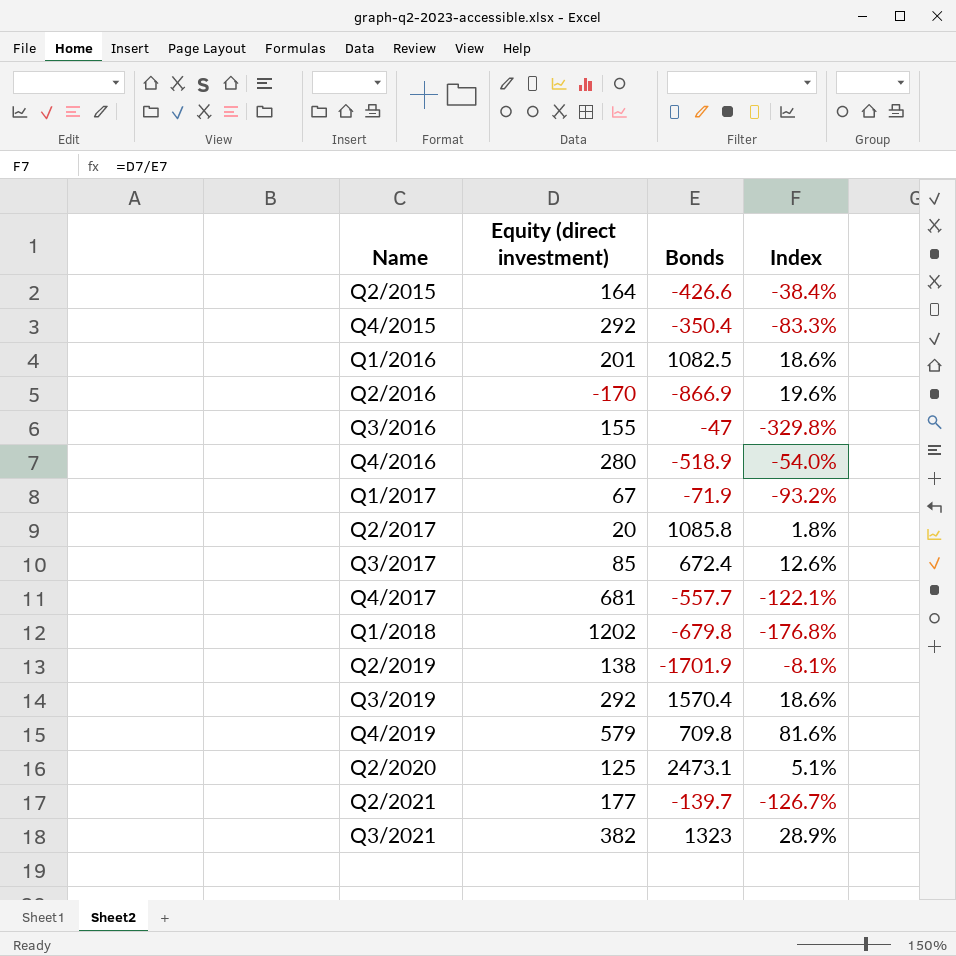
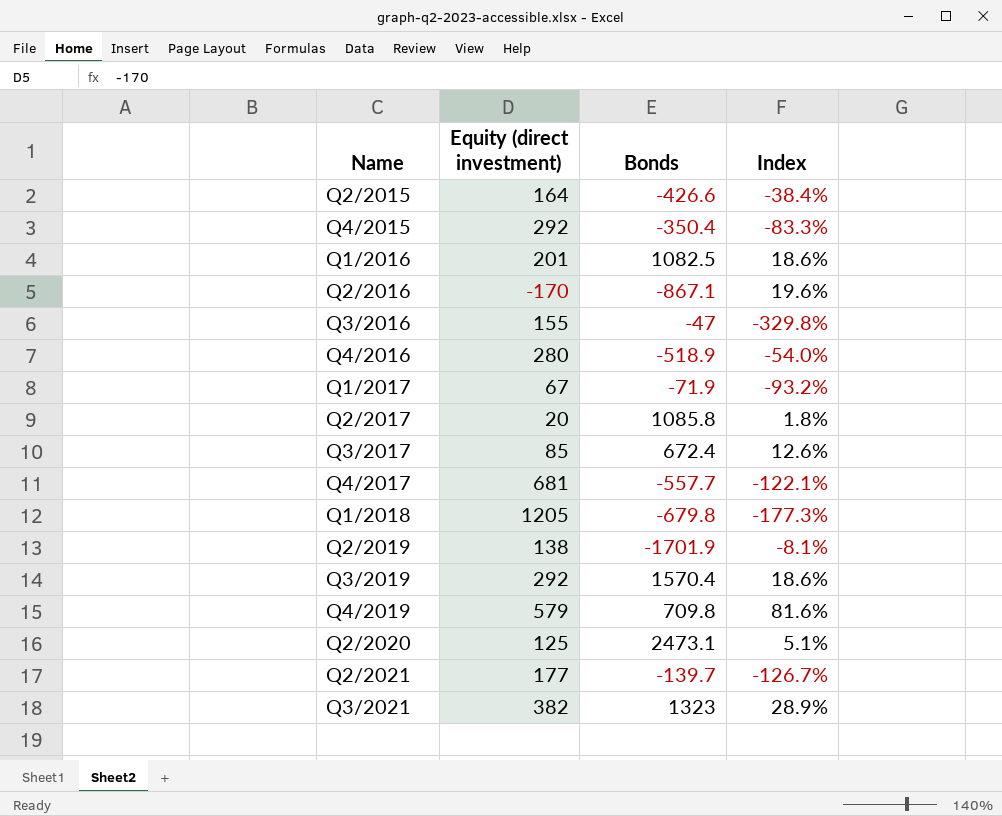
Q2/2016 | Bonds: -866.9 -> -867.1
Q1/2018 | Equity (direct investment): 1202 -> 1205
Q1/2018 | Index: -176.8% -> -177.3%

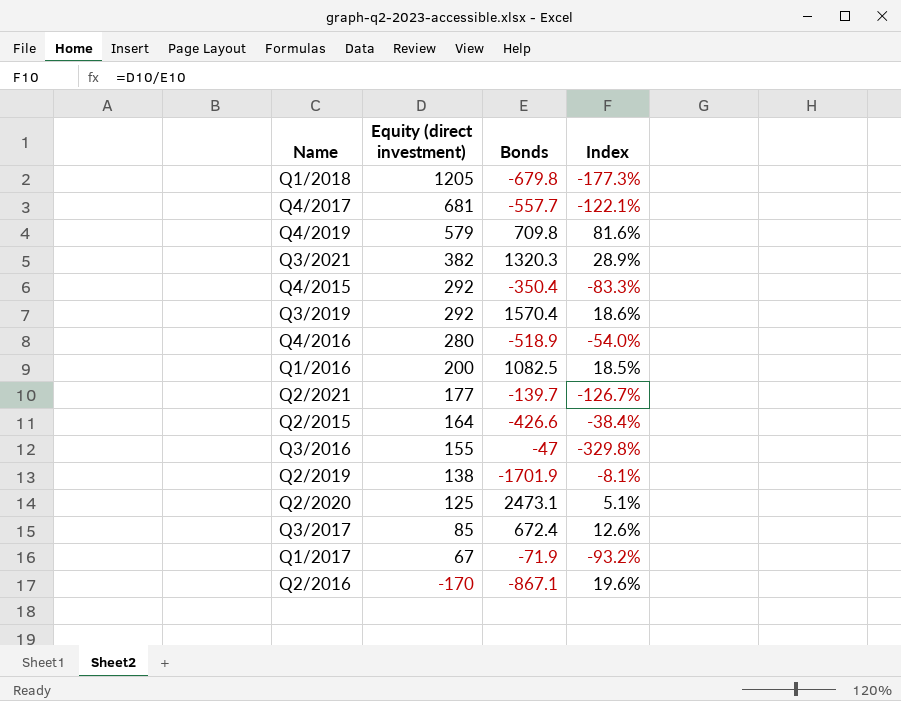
row order: Name ascending -> Equity (direct investment) descending
row Q2/2017: 20 | 1085.8 | 1.8% -> none
Q3/2021 | Bonds: 1323 -> 1320.3
Q1/2016 | Equity (direct investment): 201 -> 200
Q1/2016 | Index: 18.6% -> 18.5%

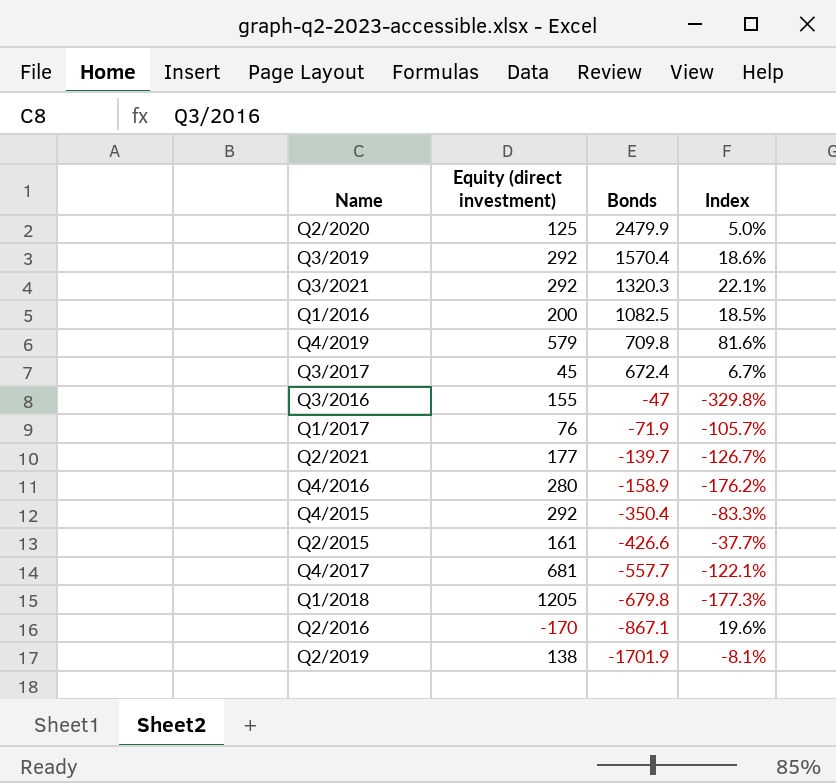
row order: Equity (direct investment) descending -> Bonds descending
Q2/2020 | Bonds: 2473.1 -> 2479.9
Q2/2020 | Index: 5.1% -> 5.0%
Q3/2021 | Equity (direct investment): 382 -> 292
Q3/2021 | Index: 28.9% -> 22.1%
Q3/2017 | Equity (direct investment): 85 -> 45
Q3/2017 | Index: 12.6% -> 6.7%
Q1/2017 | Equity (direct investment): 67 -> 76
Q1/2017 | Index: -93.2% -> -105.7%
Q4/2016 | Bonds: -518.9 -> -158.9
Q4/2016 | Index: -54.0% -> -176.2%
Q2/2015 | Equity (direct investment): 164 -> 161
Q2/2015 | Index: -38.4% -> -37.7%

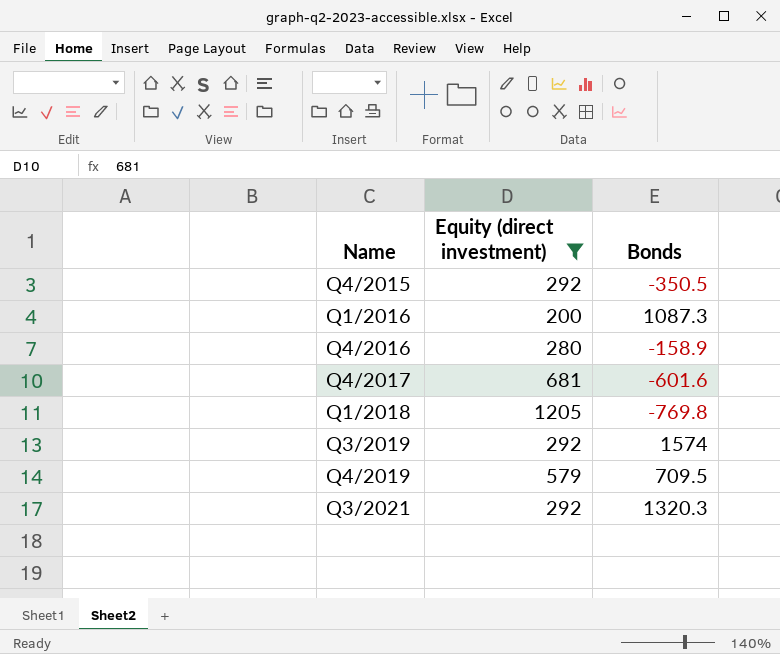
filter: none -> Equity (direct investment) >= 200
row order: Bonds descending -> Name ascending
column Index | formula: [Equity (direct investment)] / [Bonds] -> none
Q4/2015 | Bonds: -350.4 -> -350.5
Q1/2016 | Bonds: 1082.5 -> 1087.3
Q4/2017 | Bonds: -557.7 -> -601.6
Q1/2018 | Bonds: -679.8 -> -769.8
Q3/2019 | Bonds: 1570.4 -> 1574
Q4/2019 | Bonds: 709.8 -> 709.5

